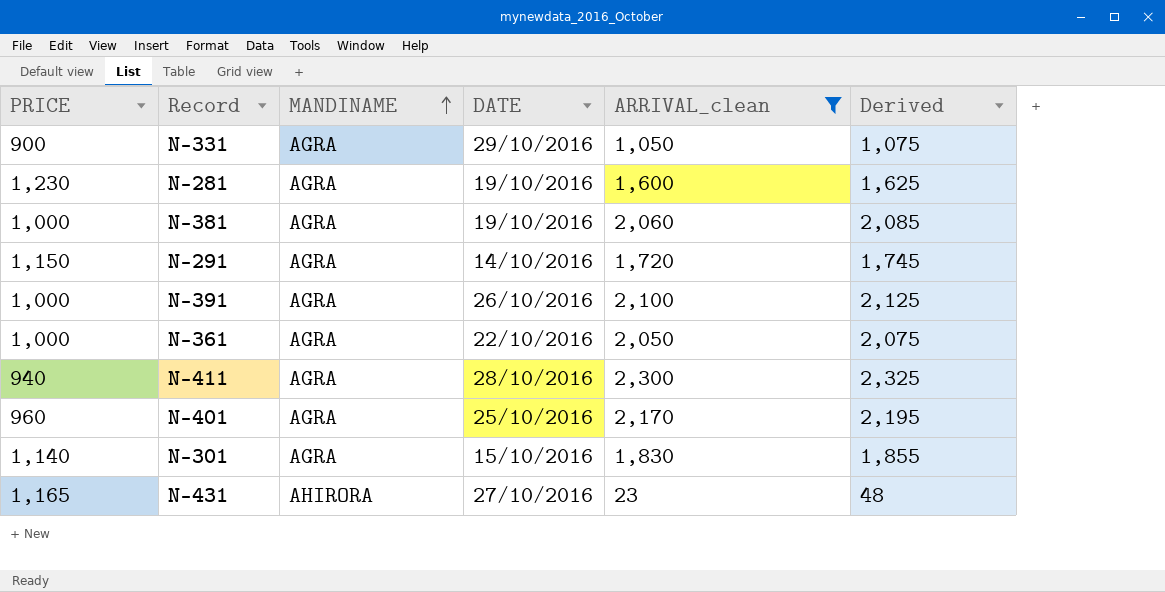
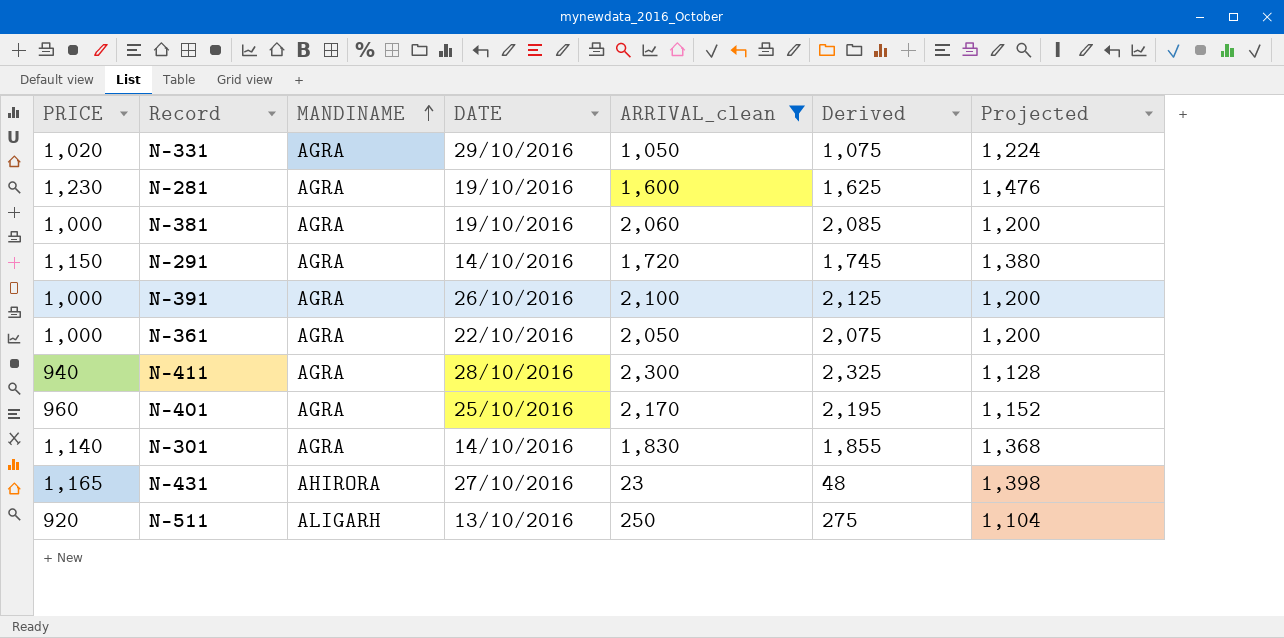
column Projected | formula: none -> [PRICE] * 1.2
N-331 | PRICE: 900 -> 1,020
N-301 | DATE: 15/10/2016 -> 14/10/2016
row N-511: none -> 920 | ALIGARH | 13/10/2016 | 250 | 275 | 1,104

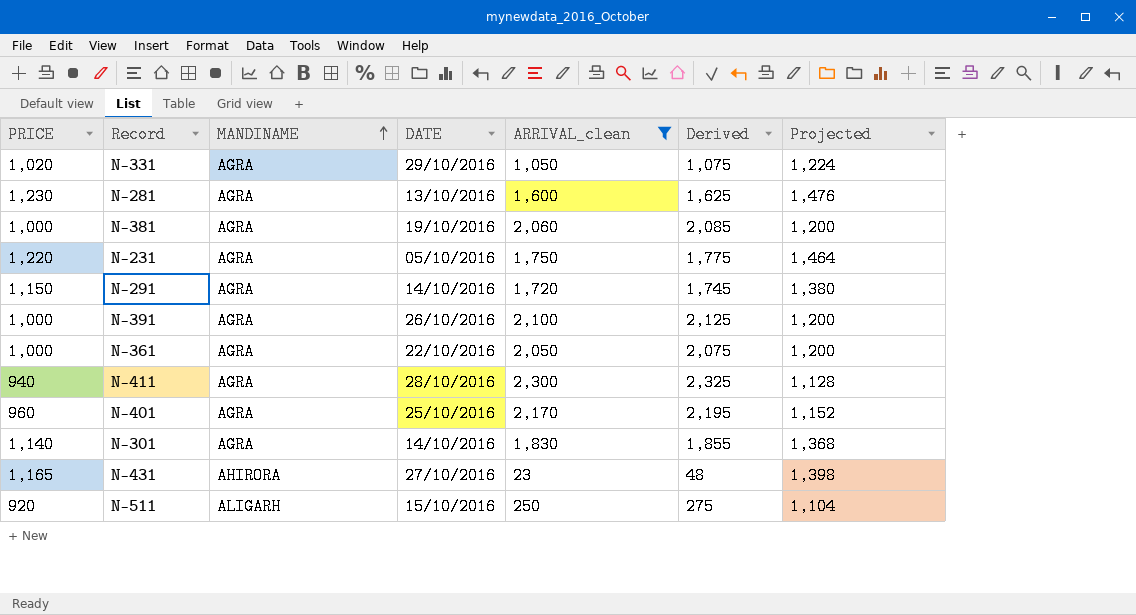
N-281 | DATE: 19/10/2016 -> 13/10/2016
row N-231: none -> 1,220 | AGRA | 05/10/2016 | 1,750 | 1,775 | 1,464
N-511 | DATE: 13/10/2016 -> 15/10/2016

